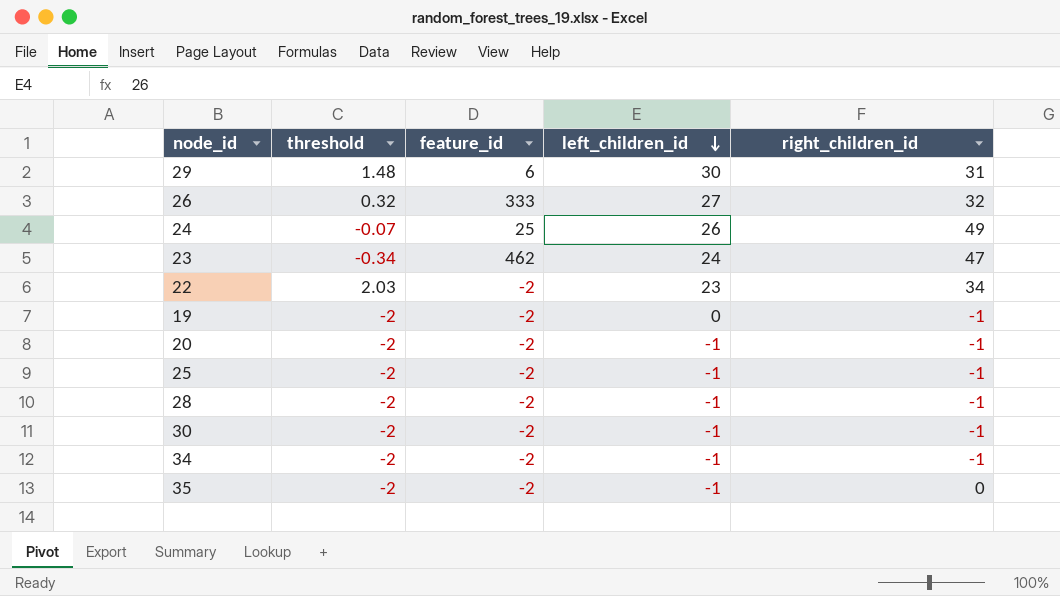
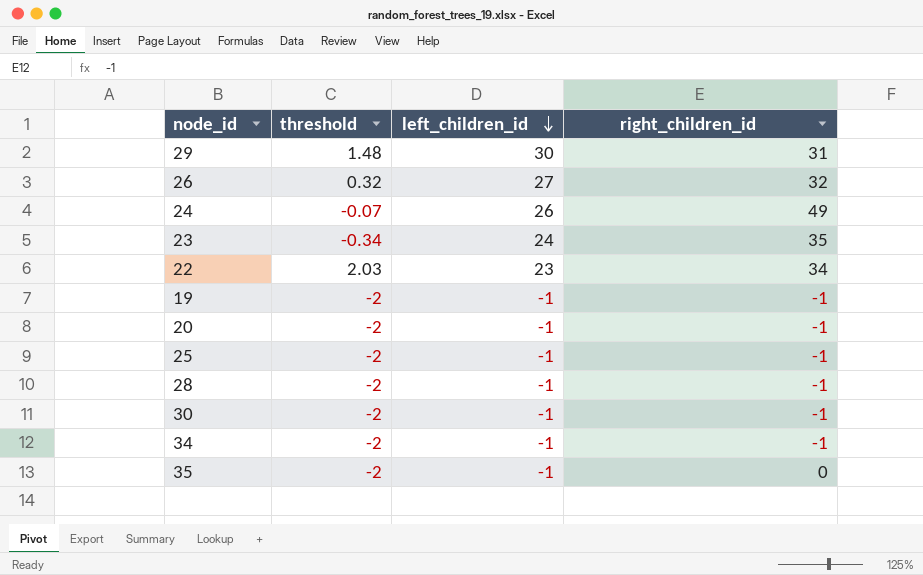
column feature_id | position: 3 -> none
23 | right_children_id: 47 -> 35
19 | left_children_id: 0 -> -1

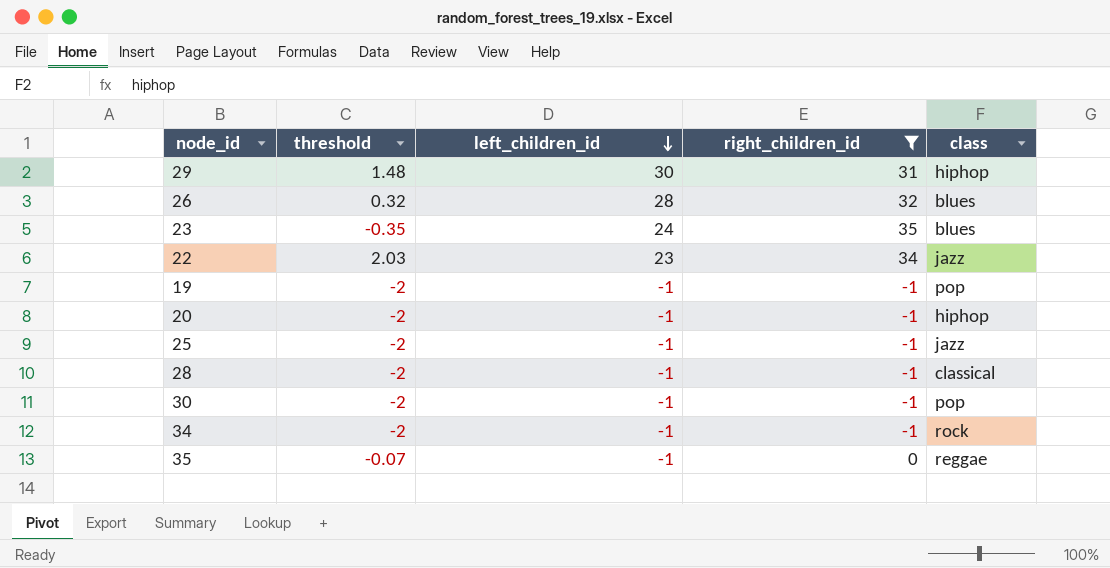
filter: none -> right_children_id != 49
column class | position: none -> 5
26 | left_children_id: 27 -> 28
23 | threshold: -0.34 -> -0.35
35 | threshold: -2 -> -0.07

